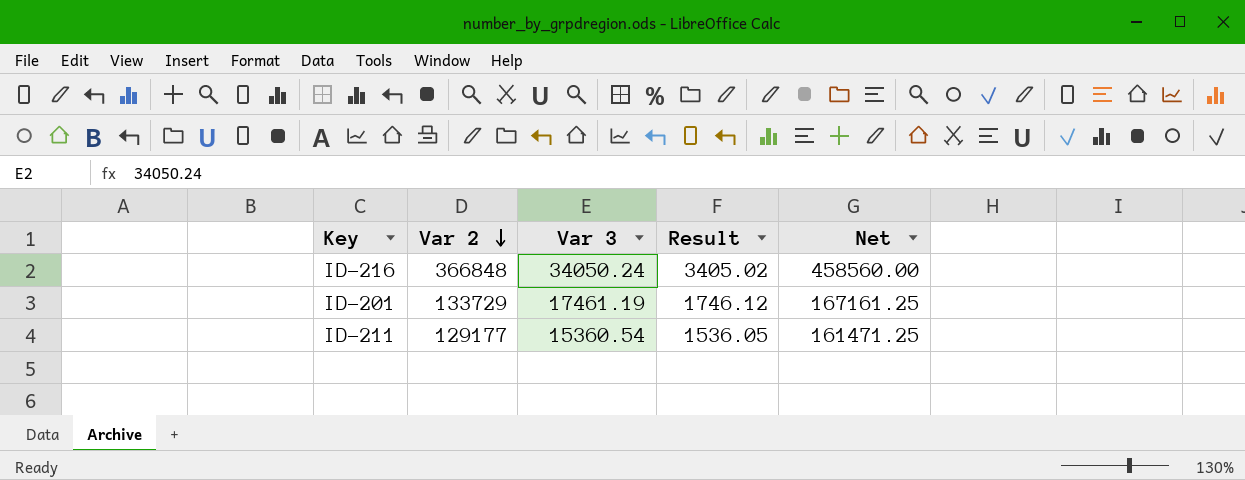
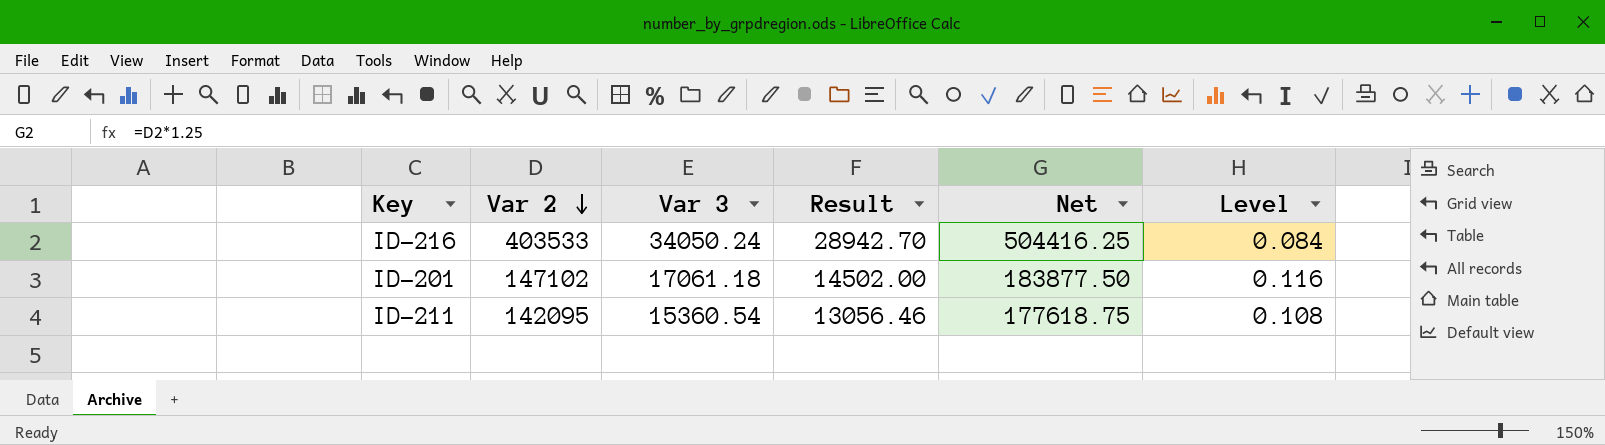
column Result | formula: [Var 3] * 0.1 -> [Var 3] * 0.85
column Level | formula: none -> [Var 3] / [Var 2]
ID-216 | Var 2: 366848 -> 403533
ID-216 | Net: 458560.00 -> 504416.25
ID-201 | Var 2: 133729 -> 147102
ID-201 | Var 3: 17461.19 -> 17061.18
ID-201 | Net: 167161.25 -> 183877.50
ID-211 | Var 2: 129177 -> 142095
ID-211 | Net: 161471.25 -> 177618.75

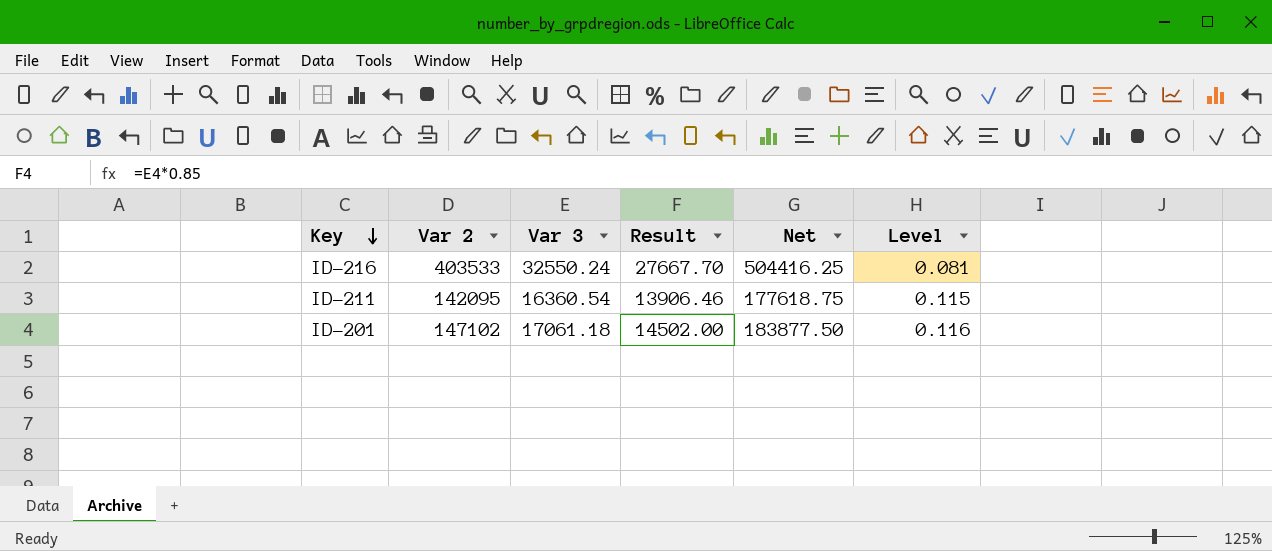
row order: Var 2 descending -> Key descending
ID-216 | Var 3: 34050.24 -> 32550.24
ID-216 | Result: 28942.70 -> 27667.70
ID-216 | Level: 0.084 -> 0.081
ID-211 | Var 3: 15360.54 -> 16360.54
ID-211 | Result: 13056.46 -> 13906.46
ID-211 | Level: 0.108 -> 0.115

